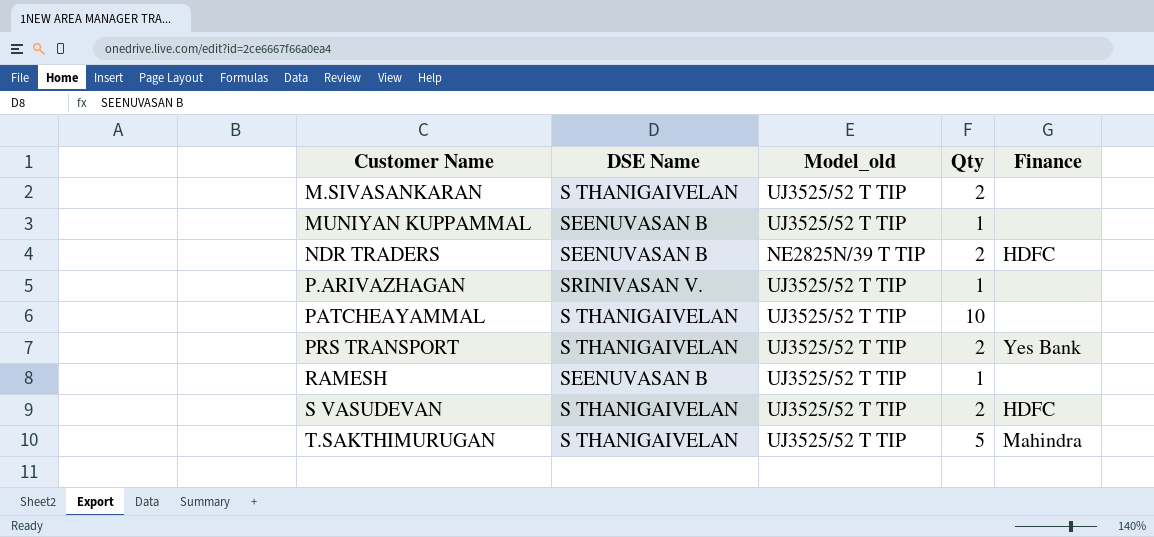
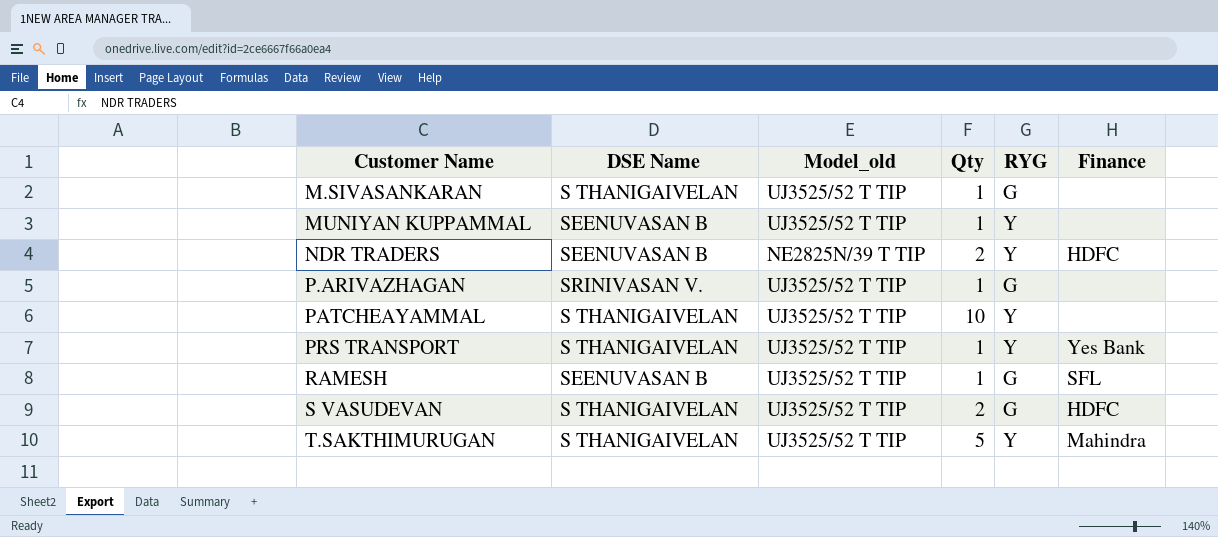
column RYG | position: none -> 5
M.SIVASANKARAN | Qty: 2 -> 1
PRS TRANSPORT | Qty: 2 -> 1
RAMESH | Finance: none -> SFL

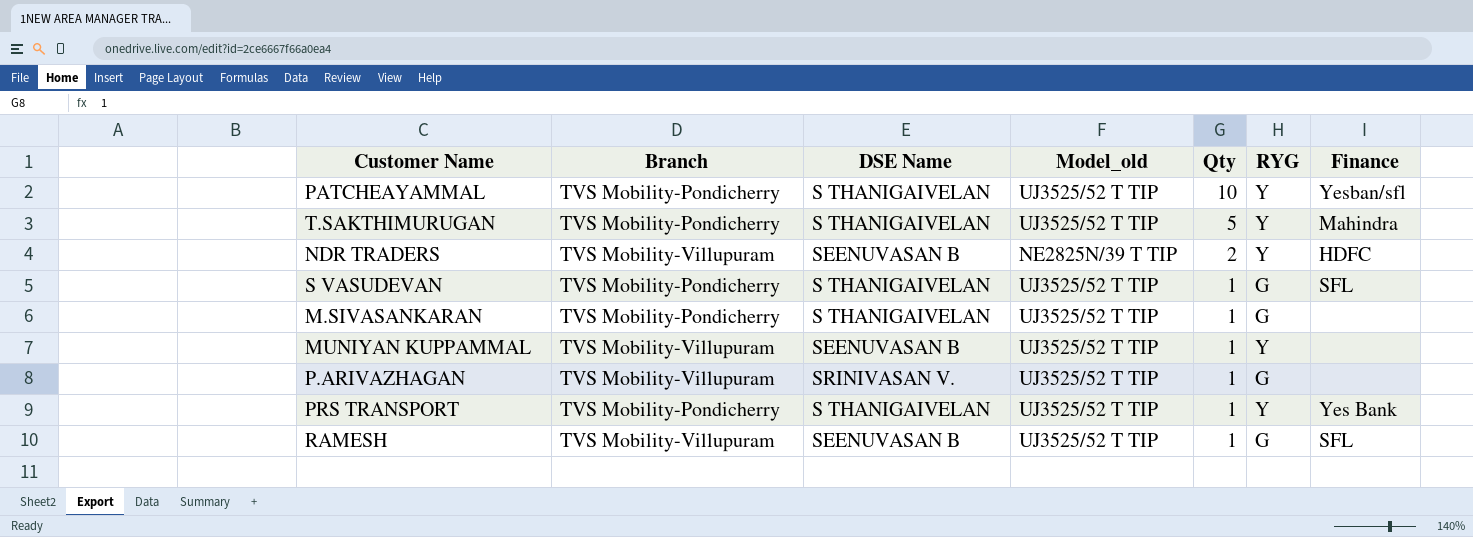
row order: Customer Name ascending -> Qty descending
column Branch | position: none -> 2
PATCHEAYAMMAL | Finance: none -> Yesban/sfl
S VASUDEVAN | Qty: 2 -> 1
S VASUDEVAN | Finance: HDFC -> SFL

